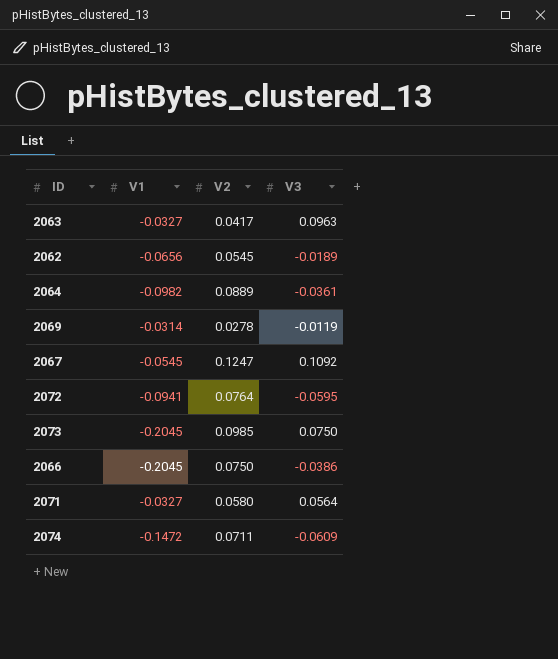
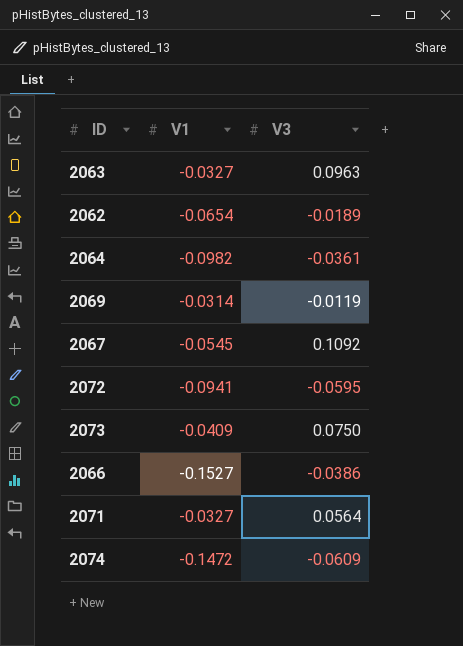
column V2 | position: 3 -> none
2062 | V1: -0.0656 -> -0.0654
2073 | V1: -0.2045 -> -0.0409
2066 | V1: -0.2045 -> -0.1527

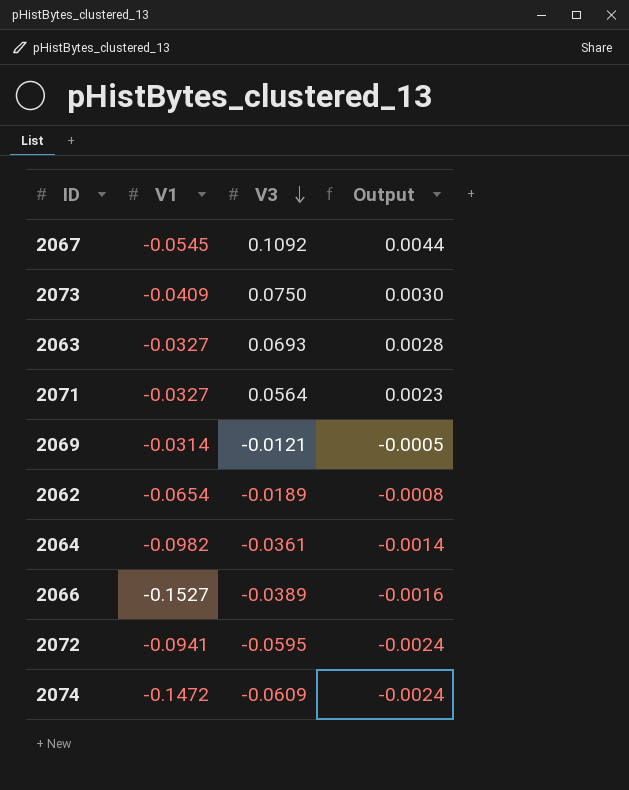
row order: none -> V3 descending
column Output | formula: none -> [V3] * 0.04
2063 | V3: 0.0963 -> 0.0693
2069 | V3: -0.0119 -> -0.0121
2066 | V3: -0.0386 -> -0.0389

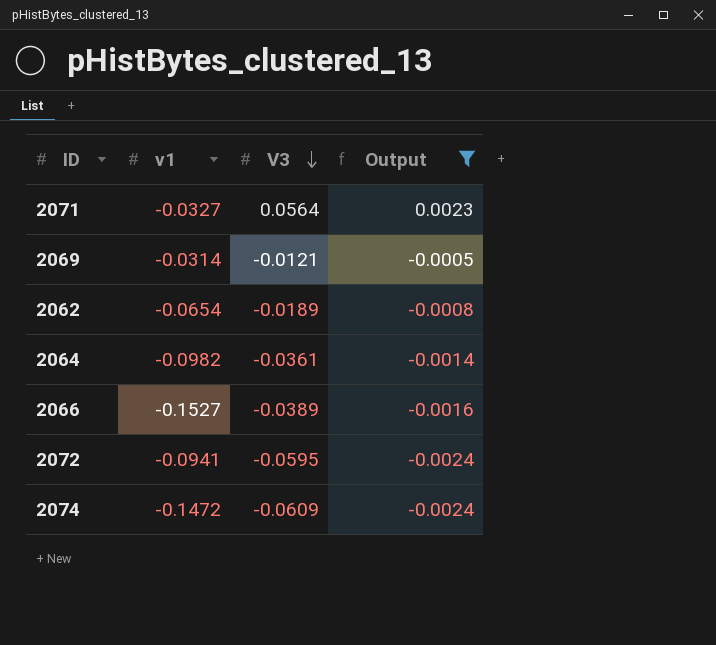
filter: none -> Output <= 0.0023
column name: V1 -> v1

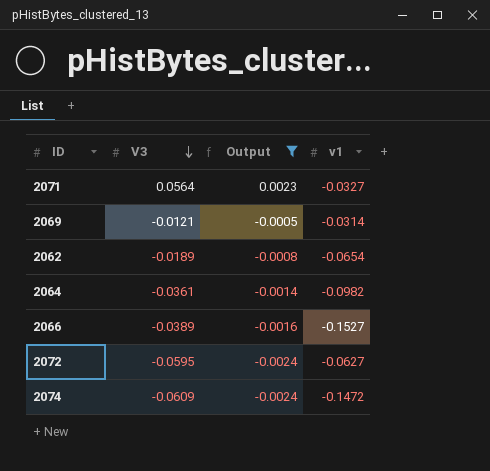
column v1 | position: 2 -> 4
2072 | v1: -0.0941 -> -0.0627

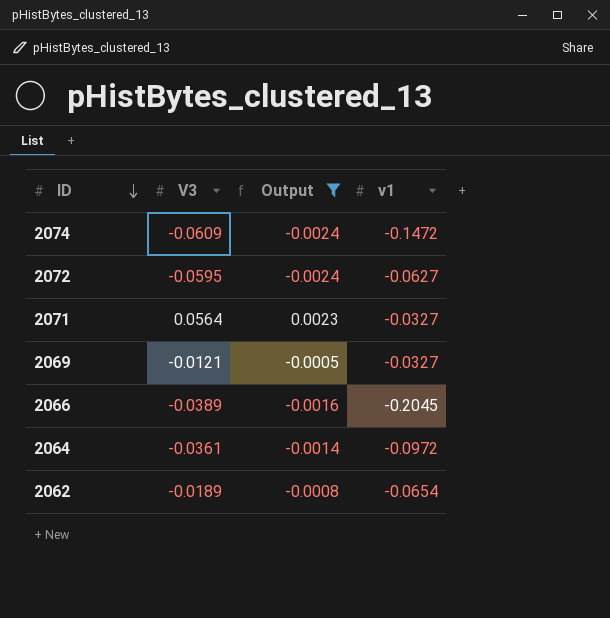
row order: V3 descending -> ID descending
2069 | v1: -0.0314 -> -0.0327
2066 | v1: -0.1527 -> -0.2045
2064 | v1: -0.0982 -> -0.0972

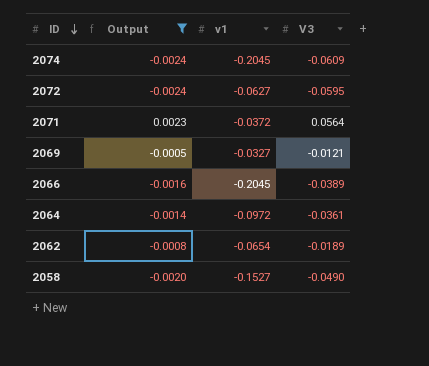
column V3 | position: 2 -> 4
2074 | v1: -0.1472 -> -0.2045
2071 | v1: -0.0327 -> -0.0372
row 2058: none -> -0.0020 | -0.1527 | -0.0490

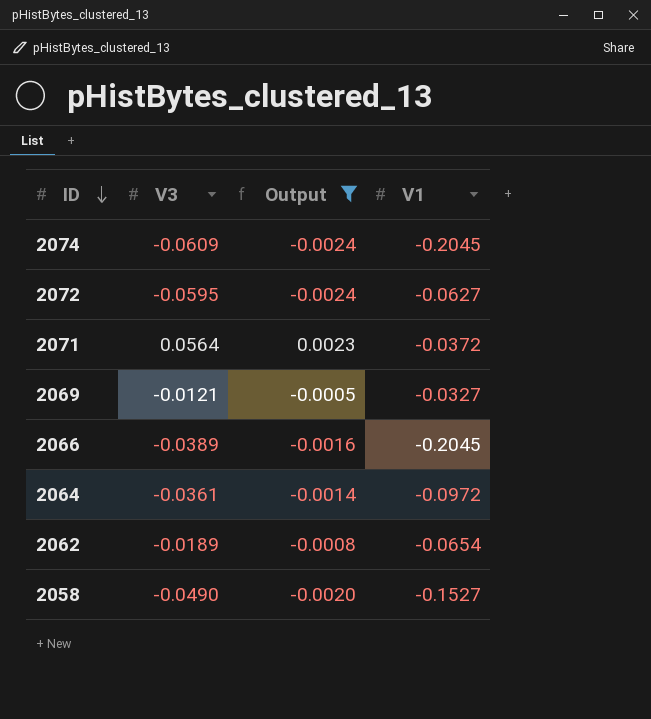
column V3 | position: 4 -> 2
column name: v1 -> V1

